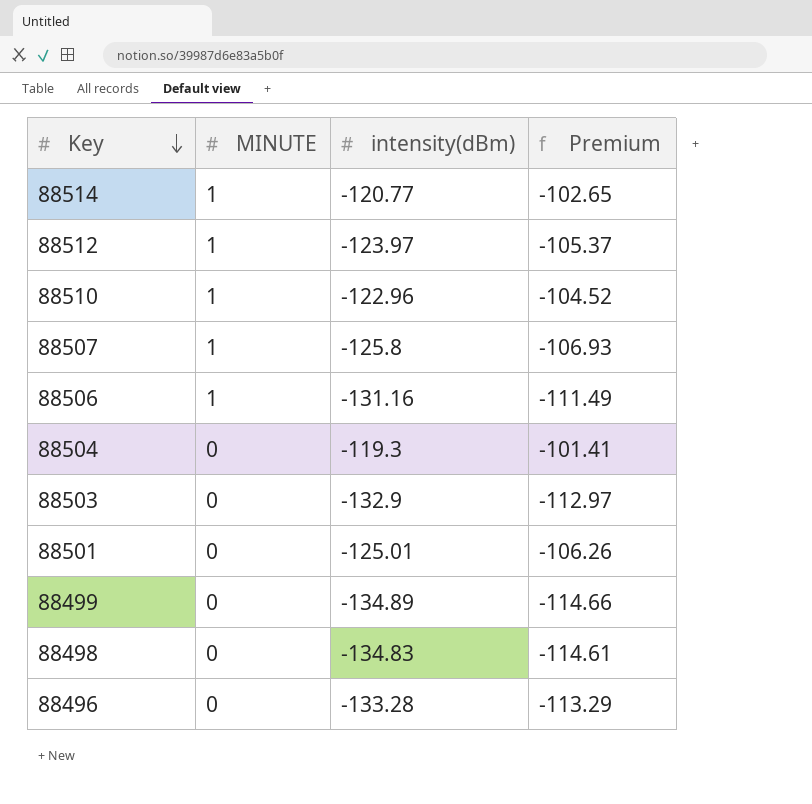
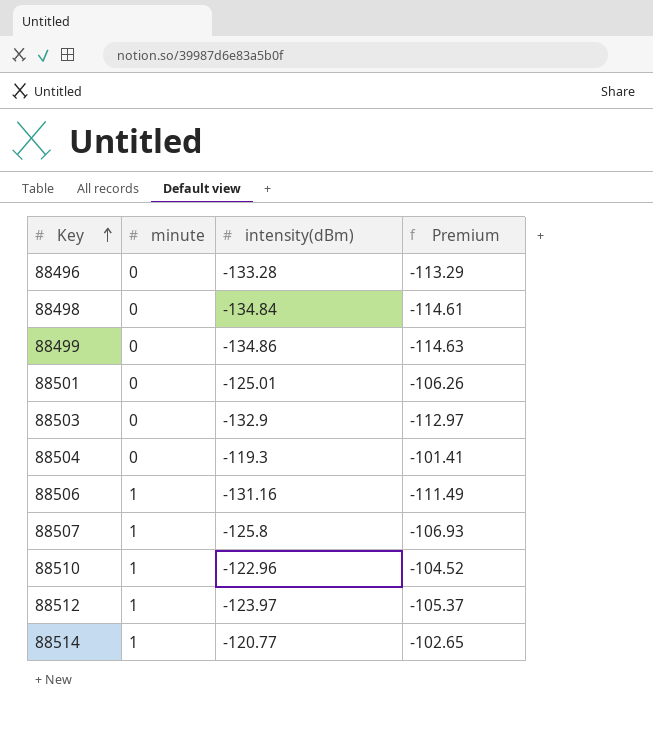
row order: Key descending -> Key ascending
column name: MINUTE -> minute
88498 | intensity(dBm): -134.83 -> -134.84
88499 | intensity(dBm): -134.89 -> -134.86
88499 | Premium: -114.66 -> -114.63

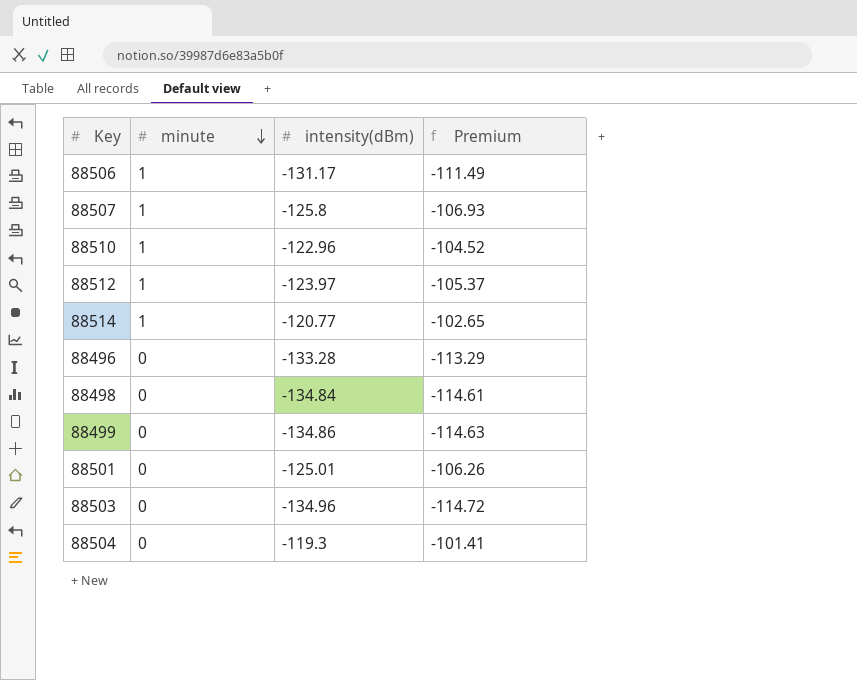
row order: Key ascending -> minute descending
88506 | intensity(dBm): -131.16 -> -131.17
88503 | intensity(dBm): -132.9 -> -134.96
88503 | Premium: -112.97 -> -114.72

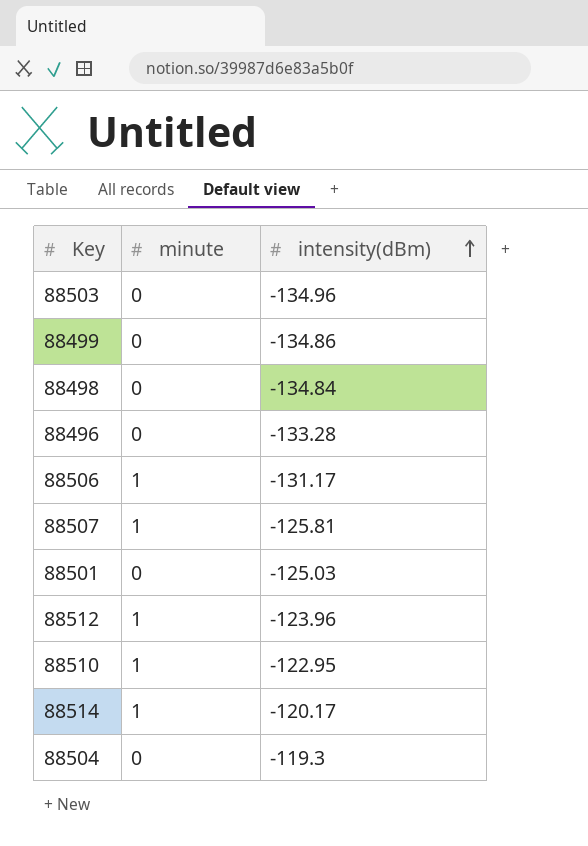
row order: minute descending -> intensity(dBm) ascending
column Premium | formula: [intensity(dBm)] * 0.85 -> none
88507 | intensity(dBm): -125.8 -> -125.81
88501 | intensity(dBm): -125.01 -> -125.03
88512 | intensity(dBm): -123.97 -> -123.96
88510 | intensity(dBm): -122.96 -> -122.95
88514 | intensity(dBm): -120.77 -> -120.17

